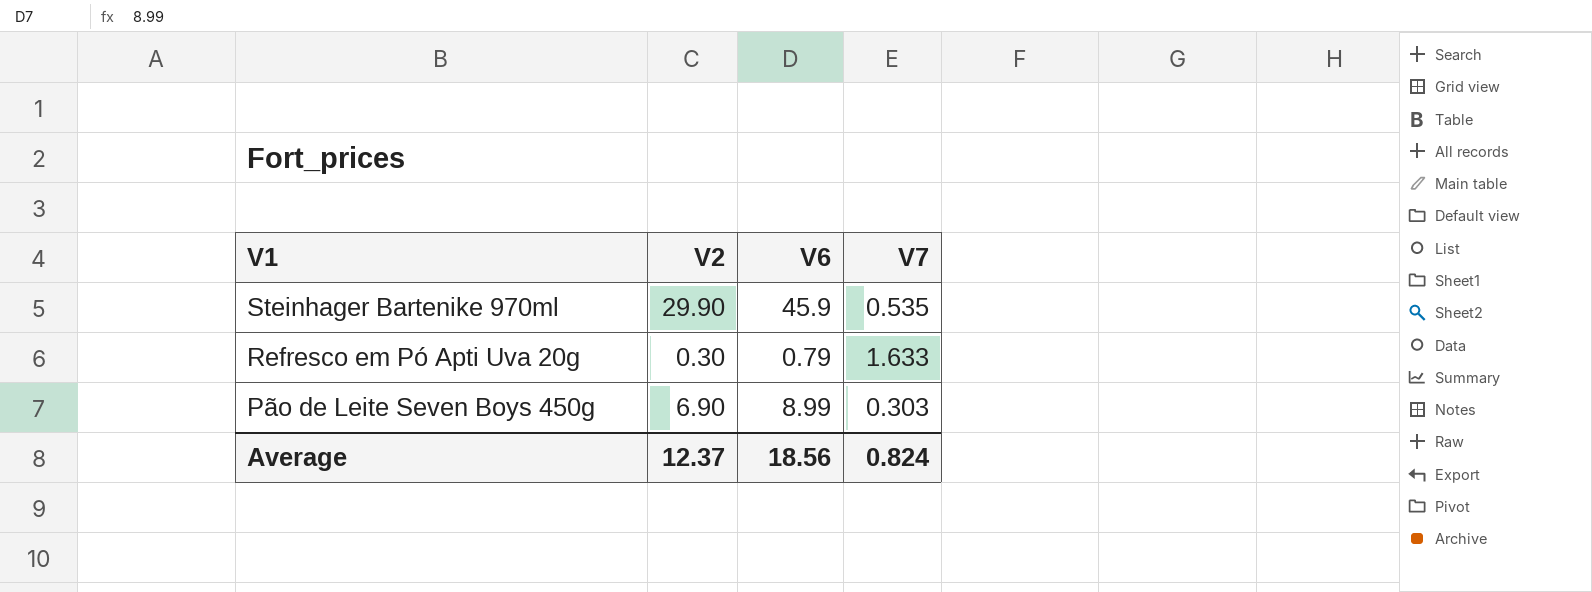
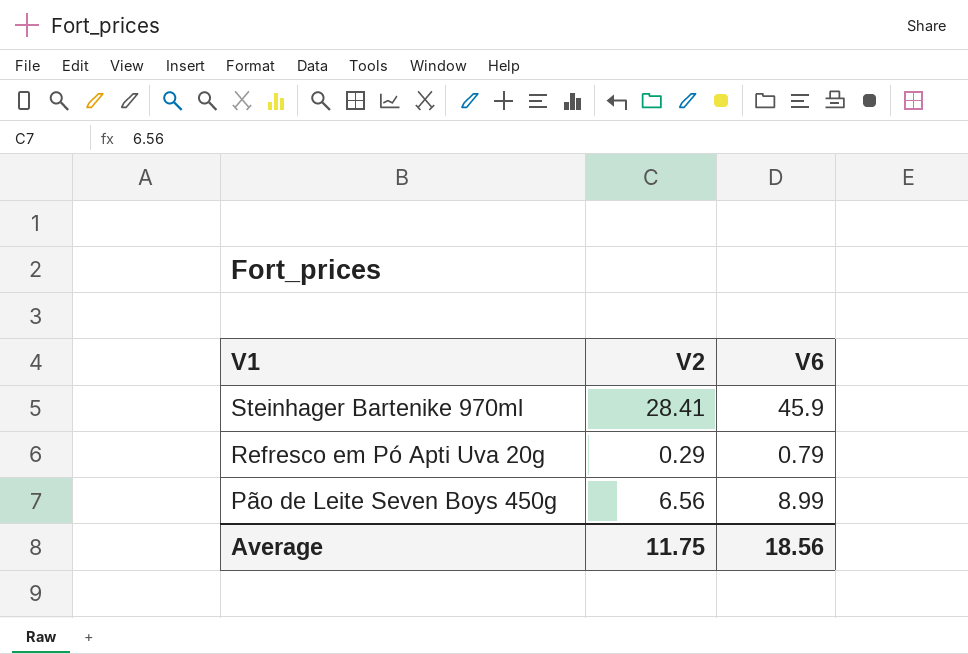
column V7 | formula: ([V6] - [V2]) / [V2] -> none
Steinhager Bartenike 970ml | V2: 29.90 -> 28.41
Refresco em Pó Apti Uva 20g | V2: 0.30 -> 0.29
Pão de Leite Seven Boys 450g | V2: 6.90 -> 6.56
Average | V2: 12.37 -> 11.75

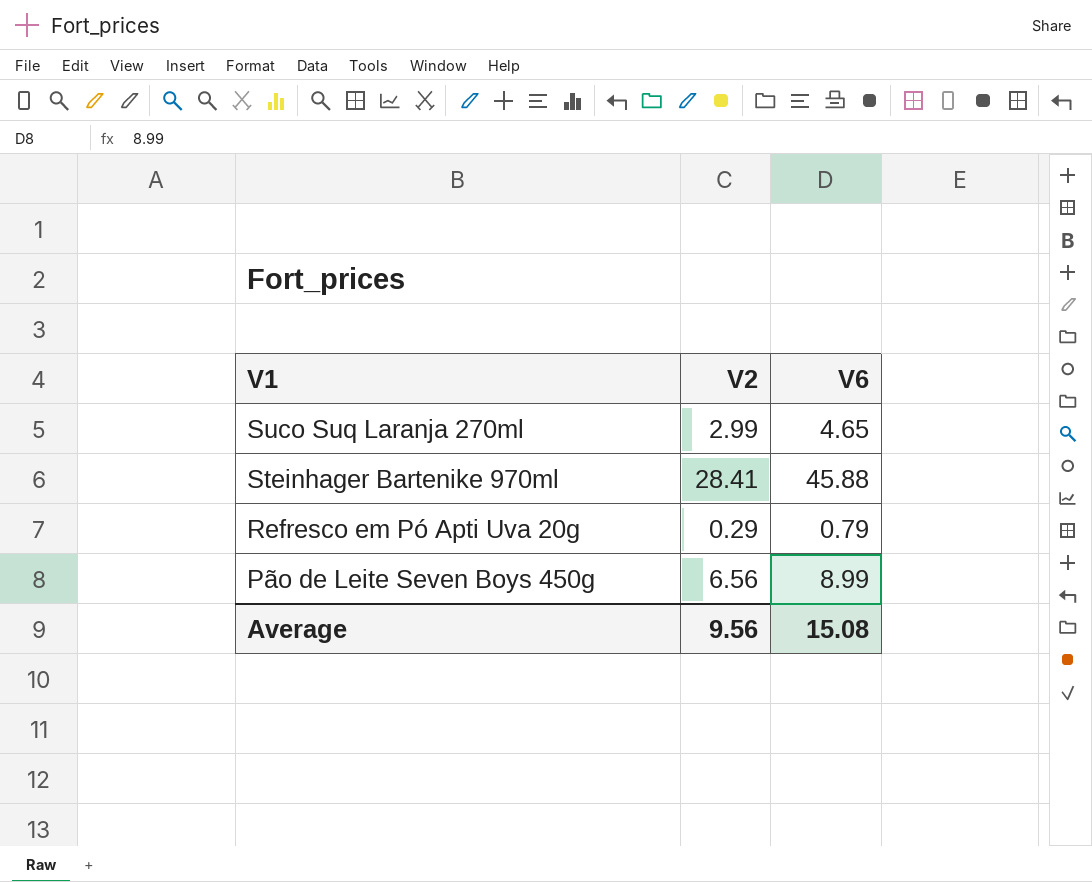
row Suco Suq Laranja 270ml: none -> 2.99 | 4.65
Steinhager Bartenike 970ml | V6: 45.9 -> 45.88
Average | V2: 11.75 -> 9.56
Average | V6: 18.56 -> 15.08

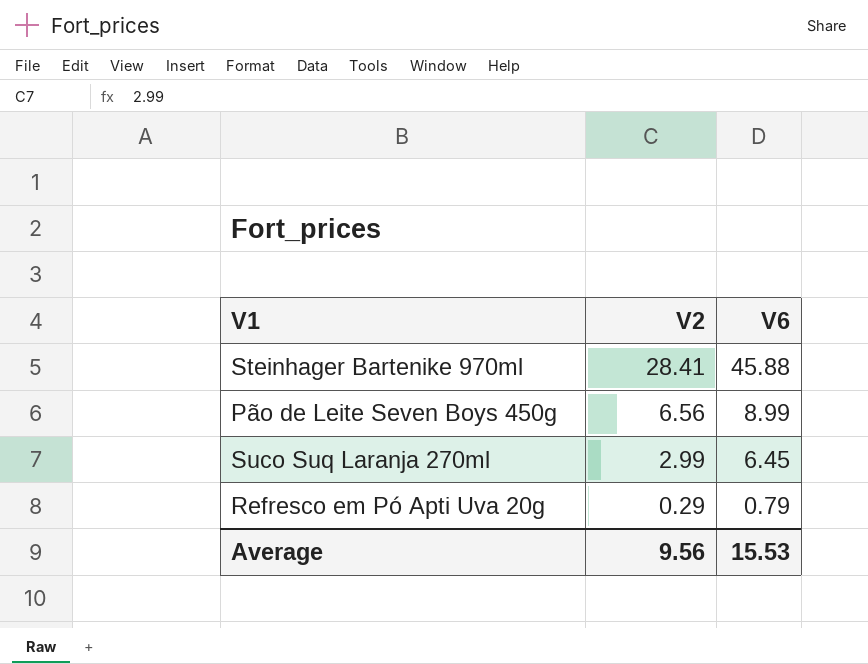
row order: V1 descending -> V2 descending
Suco Suq Laranja 270ml | V6: 4.65 -> 6.45
Average | V6: 15.08 -> 15.53

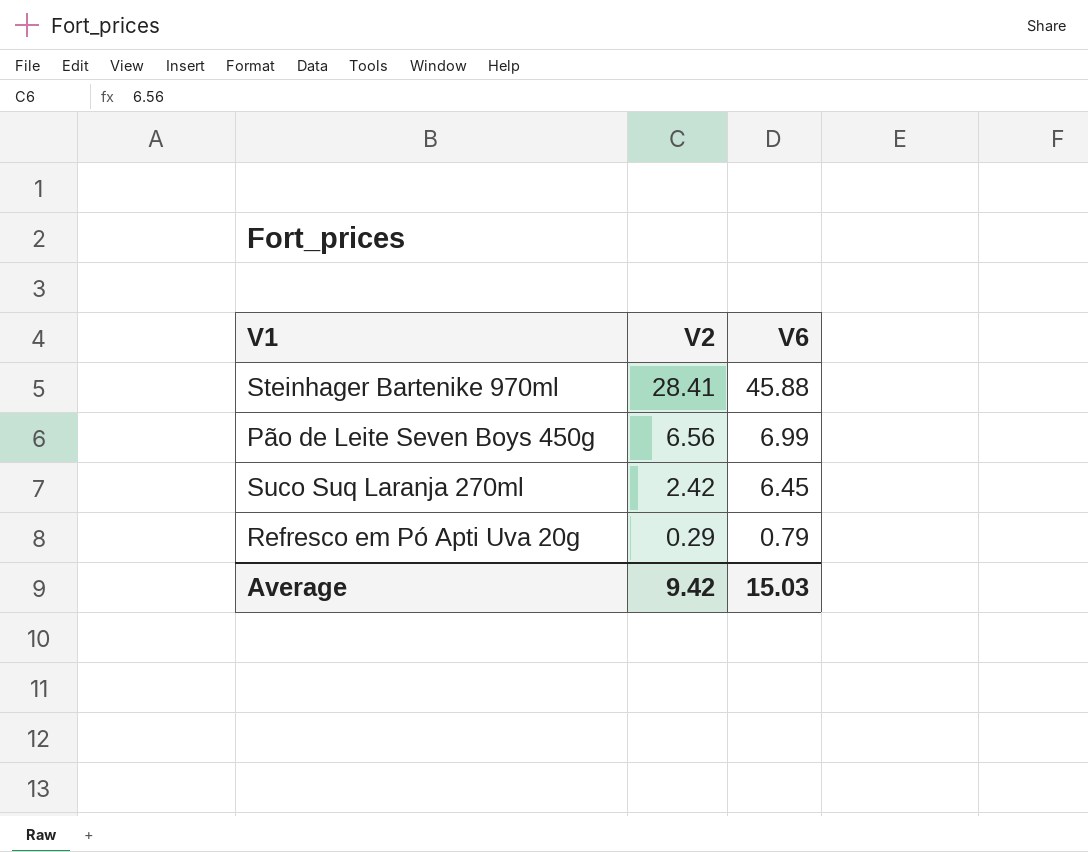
Pão de Leite Seven Boys 450g | V6: 8.99 -> 6.99
Suco Suq Laranja 270ml | V2: 2.99 -> 2.42
Average | V2: 9.56 -> 9.42
Average | V6: 15.53 -> 15.03

